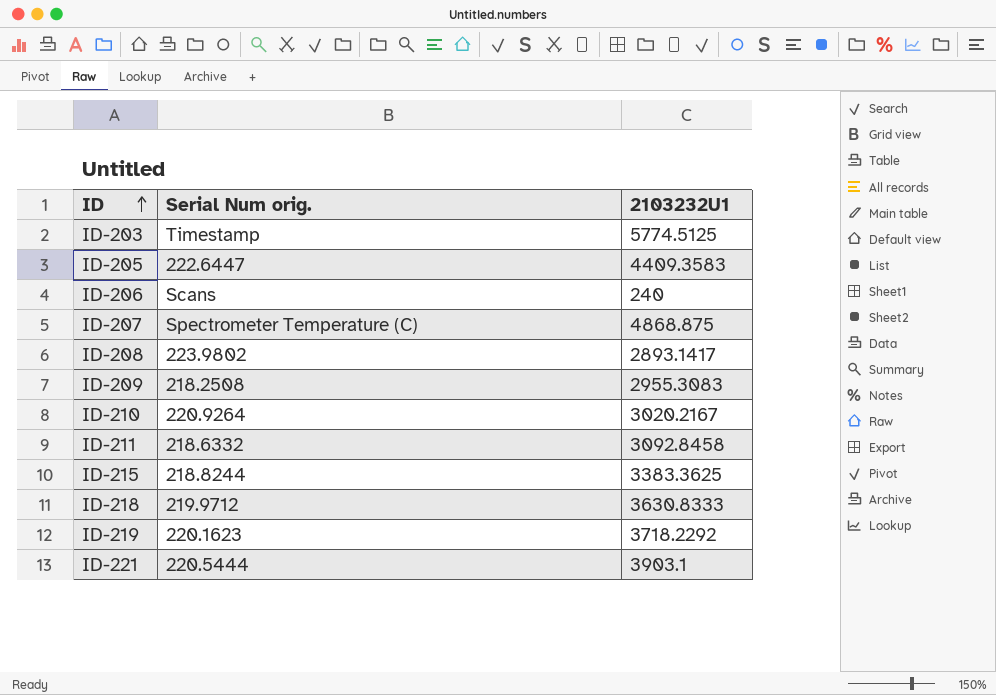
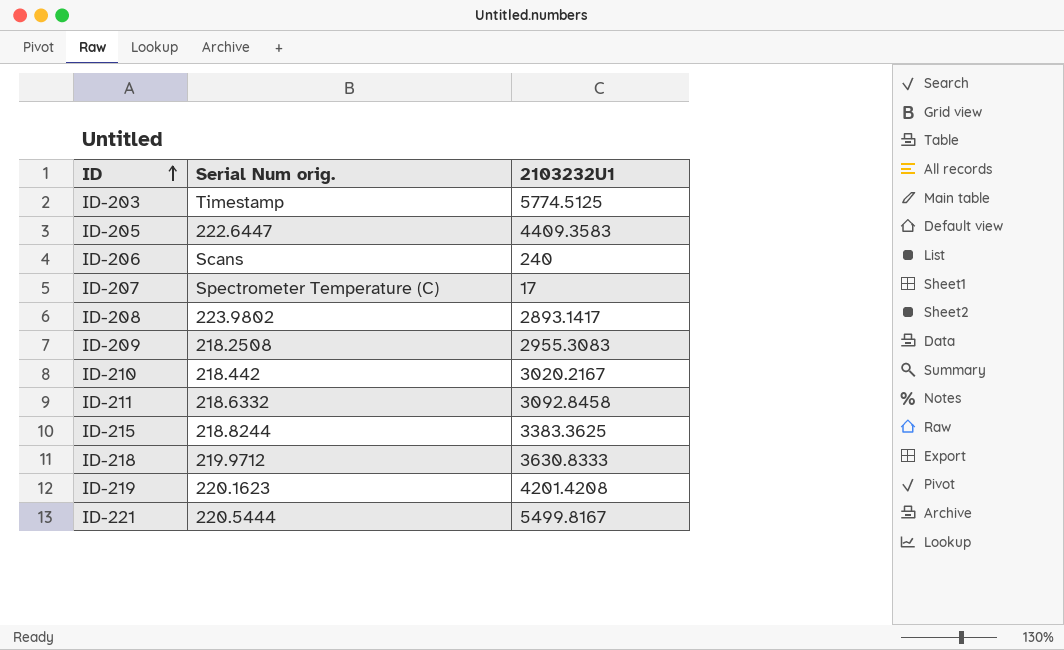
ID-207 | 2103232U1: 4868.875 -> 17
ID-210 | Serial Num orig.: 220.9264 -> 218.442
ID-219 | 2103232U1: 3718.2292 -> 4201.4208
ID-221 | 2103232U1: 3903.1 -> 5499.8167

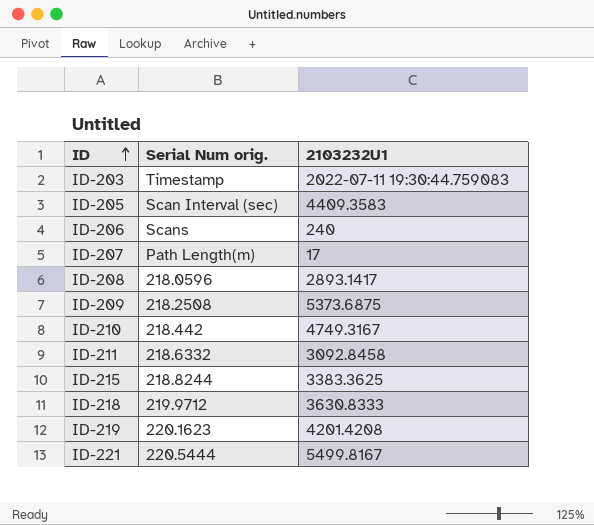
ID-203 | 2103232U1: 5774.5125 -> 2022-07-11 19:30:44.759083
ID-205 | Serial Num orig.: 222.6447 -> Scan Interval (sec)
ID-207 | Serial Num orig.: Spectrometer Temperature (C) -> Path Length(m)
ID-208 | Serial Num orig.: 223.9802 -> 218.0596
ID-209 | 2103232U1: 2955.3083 -> 5373.6875
ID-210 | 2103232U1: 3020.2167 -> 4749.3167

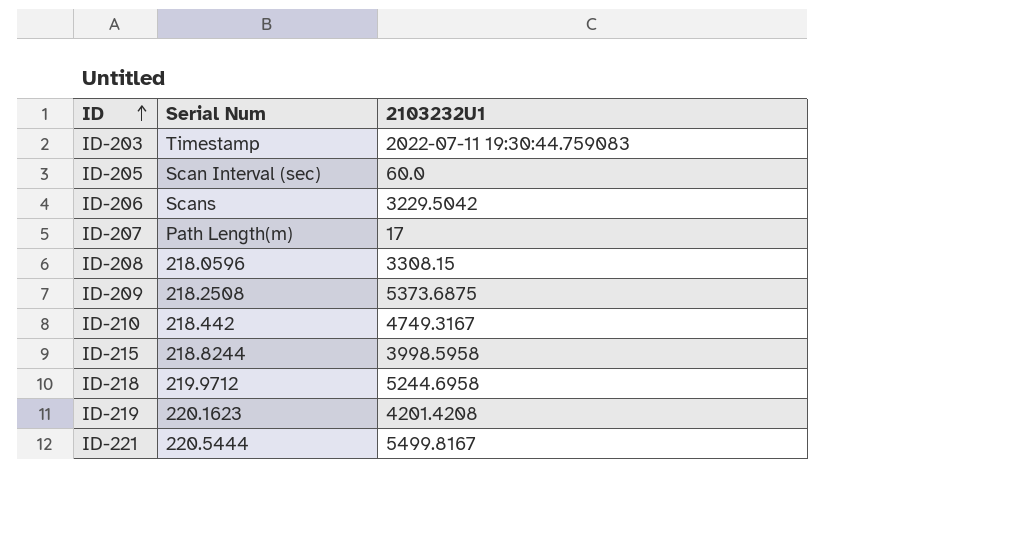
column name: Serial Num orig. -> Serial Num
row ID-211: 218.6332 | 3092.8458 -> none
ID-205 | 2103232U1: 4409.3583 -> 60.0
ID-206 | 2103232U1: 240 -> 3229.5042
ID-208 | 2103232U1: 2893.1417 -> 3308.15
ID-215 | 2103232U1: 3383.3625 -> 3998.5958
ID-218 | 2103232U1: 3630.8333 -> 5244.6958

